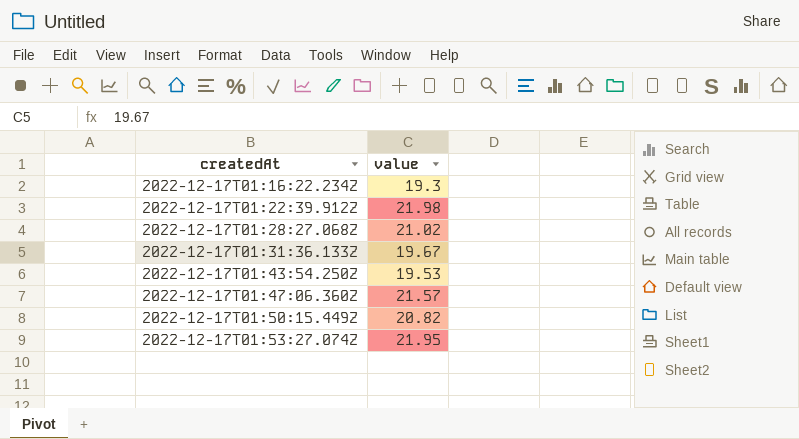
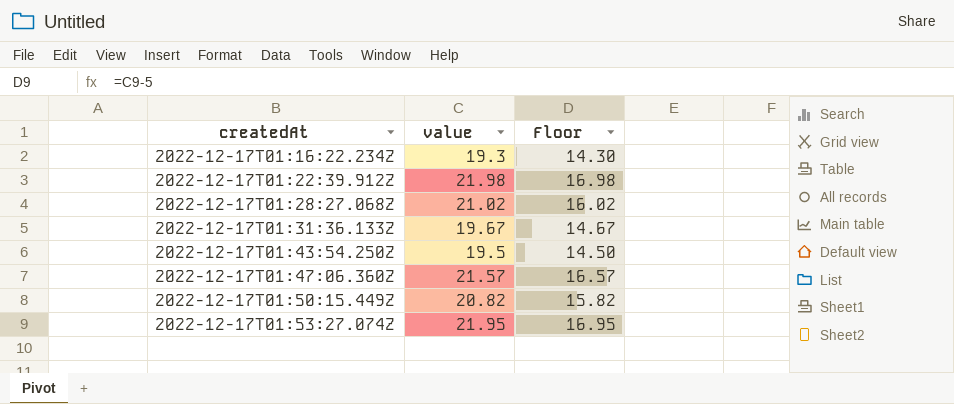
column Floor | formula: none -> [value] - 5
2022-12-17T01:43:54.250Z | value: 19.53 -> 19.5

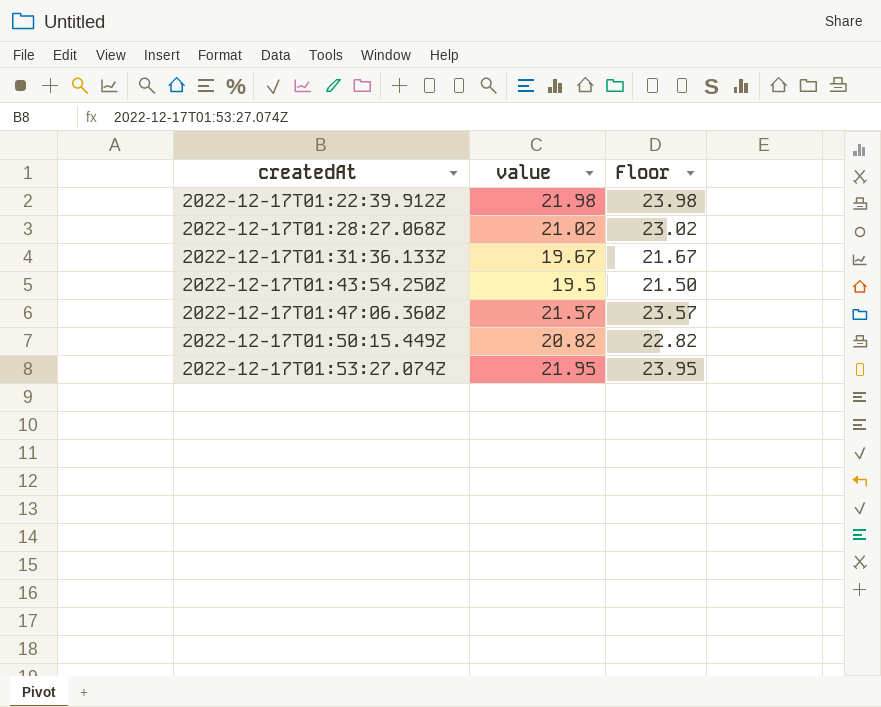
column Floor | formula: [value] - 5 -> [value] + 2
row 2022-12-17T01:16:22.234Z: 19.3 | 14.30 -> none

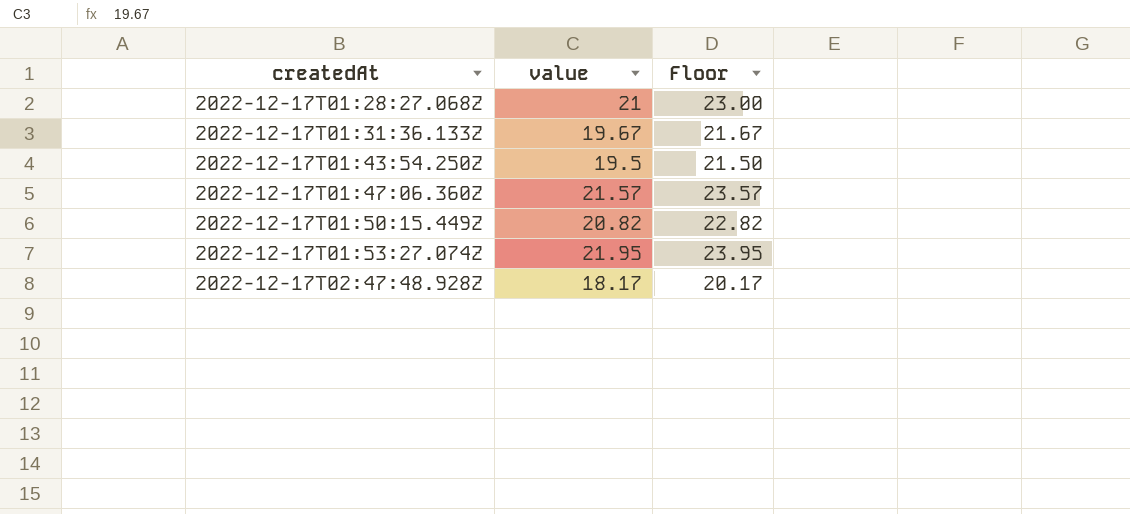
row 2022-12-17T01:22:39.912Z: 21.98 | 23.98 -> none
2022-12-17T01:28:27.068Z | value: 21.02 -> 21
2022-12-17T01:28:27.068Z | Floor: 23.02 -> 23.00
row 2022-12-17T02:47:48.928Z: none -> 18.17 | 20.17

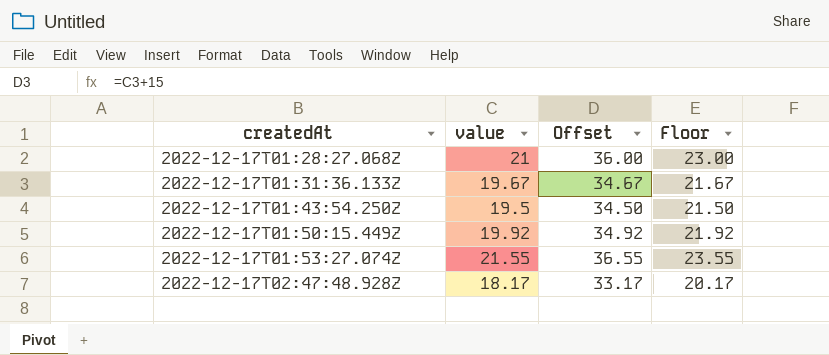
column Offset | formula: none -> [value] + 15
row 2022-12-17T01:47:06.360Z: 21.57 | 23.57 -> none
2022-12-17T01:50:15.449Z | value: 20.82 -> 19.92
2022-12-17T01:50:15.449Z | Floor: 22.82 -> 21.92
2022-12-17T01:53:27.074Z | value: 21.95 -> 21.55
2022-12-17T01:53:27.074Z | Floor: 23.95 -> 23.55

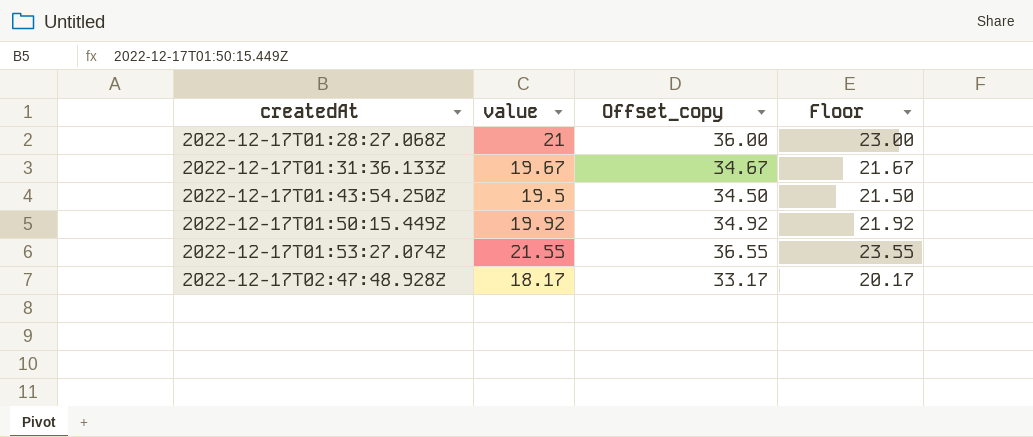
column name: Offset -> Offset_copy

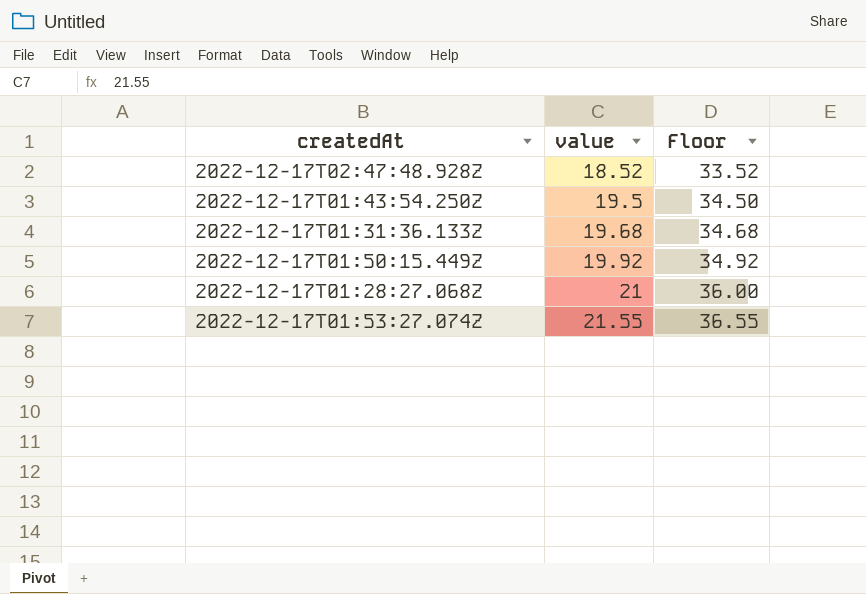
row order: createdAt ascending -> value ascending
column Offset_copy | formula: [value] + 15 -> none
column Floor | formula: [value] + 2 -> [value] + 15
2022-12-17T02:47:48.928Z | value: 18.17 -> 18.52
2022-12-17T01:31:36.133Z | value: 19.67 -> 19.68

